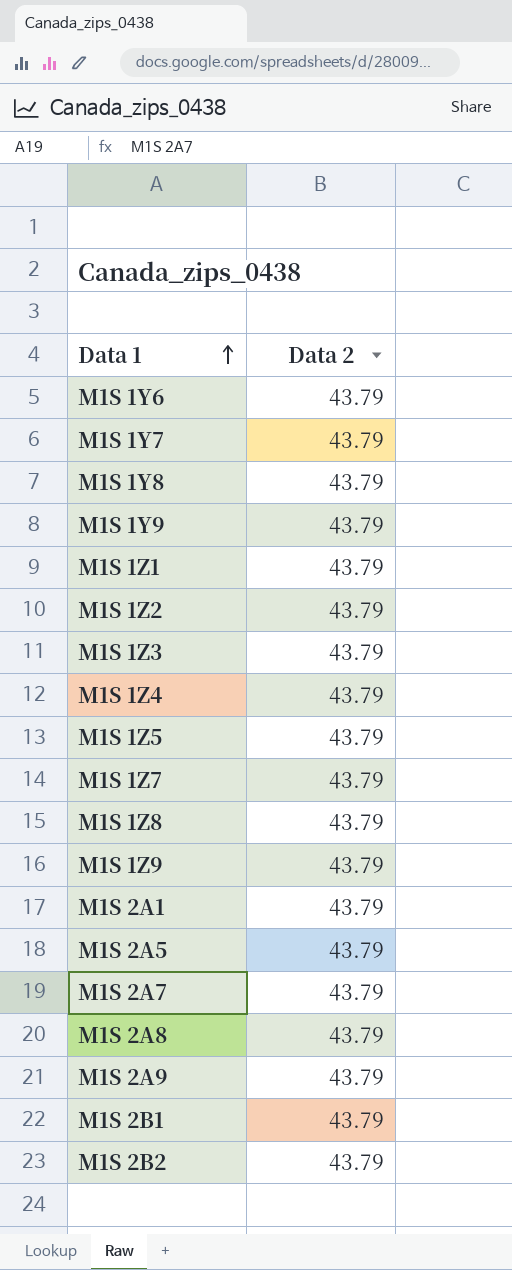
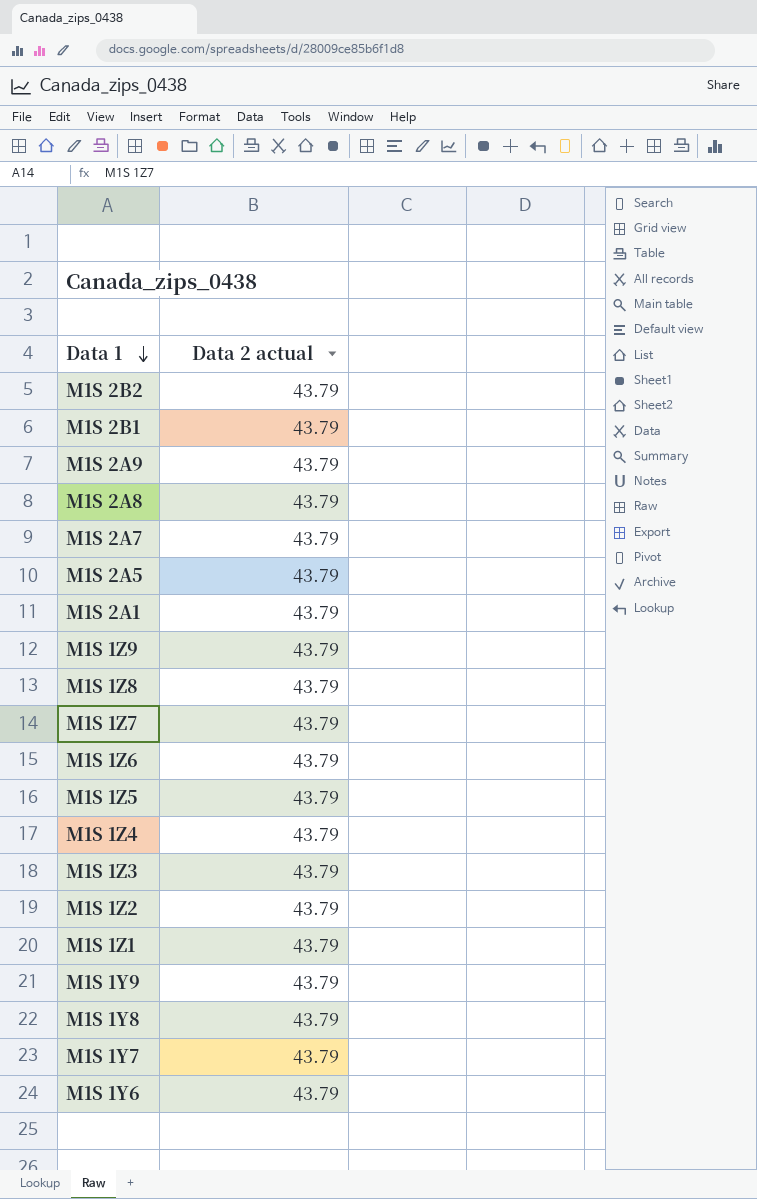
row order: Data 1 ascending -> Data 1 descending
column name: Data 2 -> Data 2 actual
row M1S 1Z6: none -> 43.79

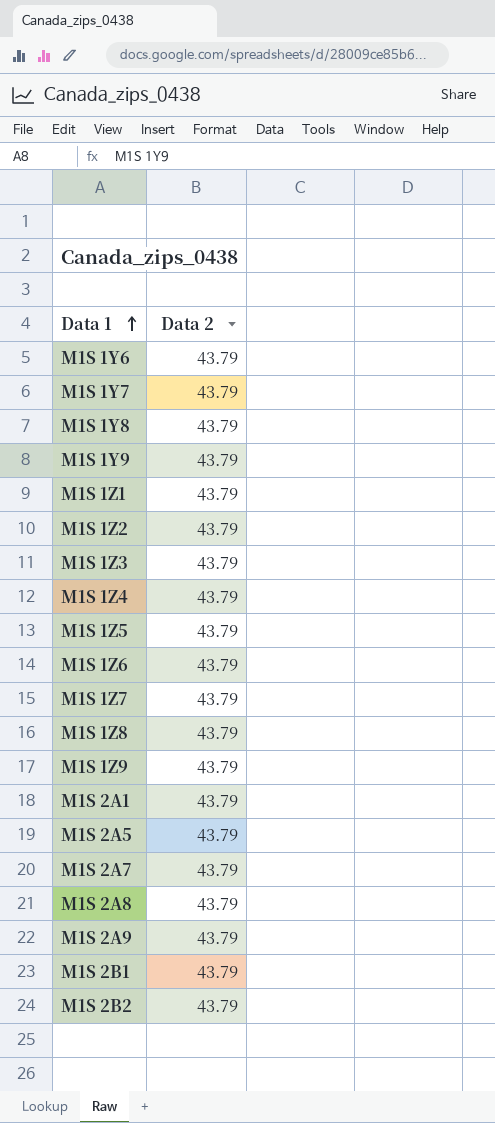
row order: Data 1 descending -> Data 1 ascending
column name: Data 2 actual -> Data 2

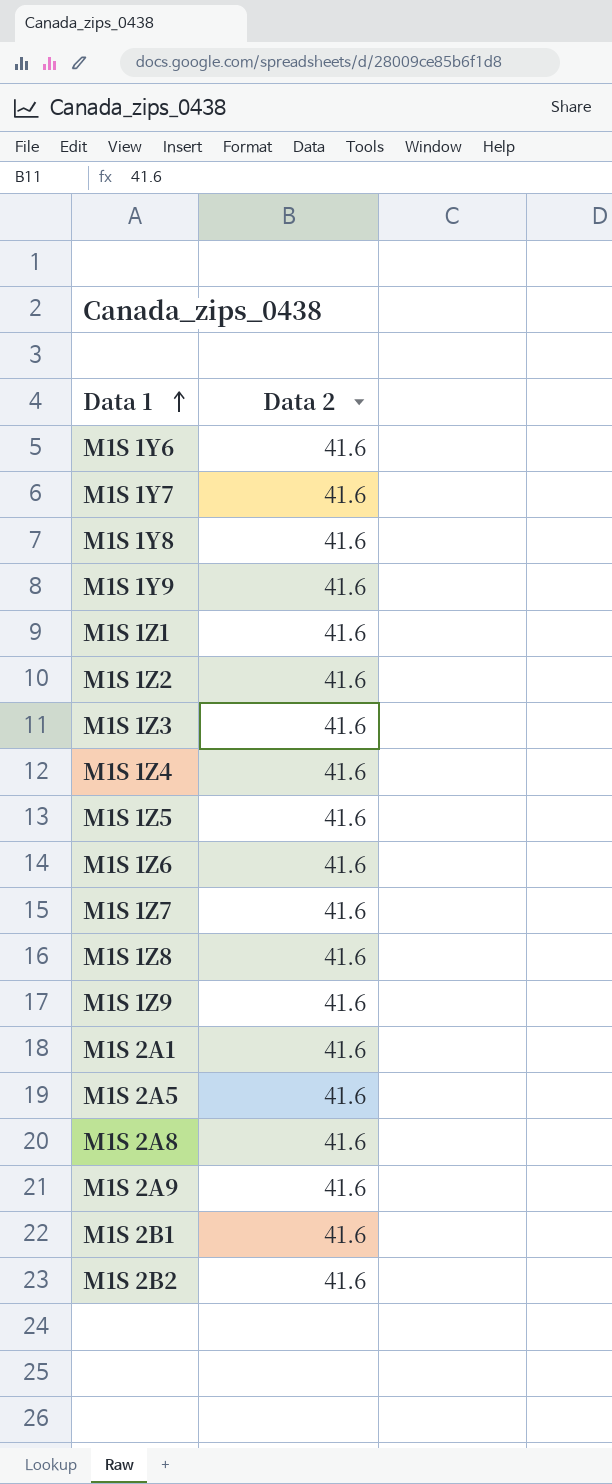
row M1S 2A7: 43.79 -> none
M1S 1Y6 | Data 2: 43.79 -> 41.6
M1S 1Y7 | Data 2: 43.79 -> 41.6
M1S 1Y8 | Data 2: 43.79 -> 41.6
M1S 1Y9 | Data 2: 43.79 -> 41.6
M1S 1Z1 | Data 2: 43.79 -> 41.6
M1S 1Z2 | Data 2: 43.79 -> 41.6
M1S 1Z3 | Data 2: 43.79 -> 41.6
M1S 1Z4 | Data 2: 43.79 -> 41.6
M1S 1Z5 | Data 2: 43.79 -> 41.6
M1S 1Z6 | Data 2: 43.79 -> 41.6
M1S 1Z7 | Data 2: 43.79 -> 41.6
M1S 1Z8 | Data 2: 43.79 -> 41.6
M1S 1Z9 | Data 2: 43.79 -> 41.6
M1S 2A1 | Data 2: 43.79 -> 41.6
M1S 2A5 | Data 2: 43.79 -> 41.6
M1S 2A8 | Data 2: 43.79 -> 41.6
M1S 2A9 | Data 2: 43.79 -> 41.6
M1S 2B1 | Data 2: 43.79 -> 41.6
M1S 2B2 | Data 2: 43.79 -> 41.6

